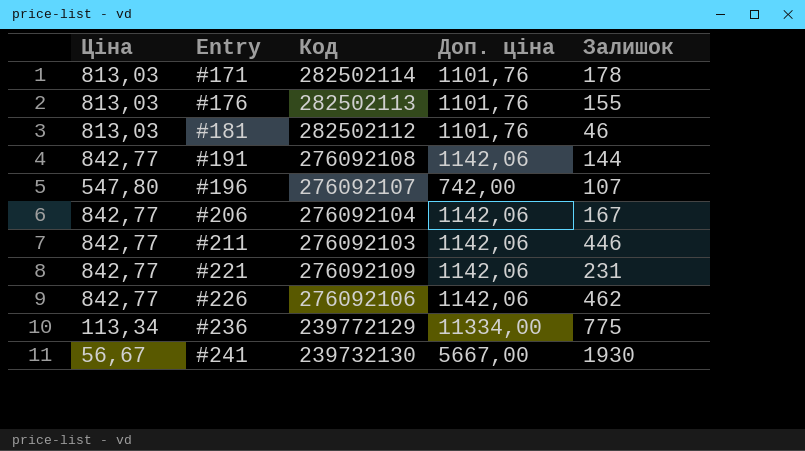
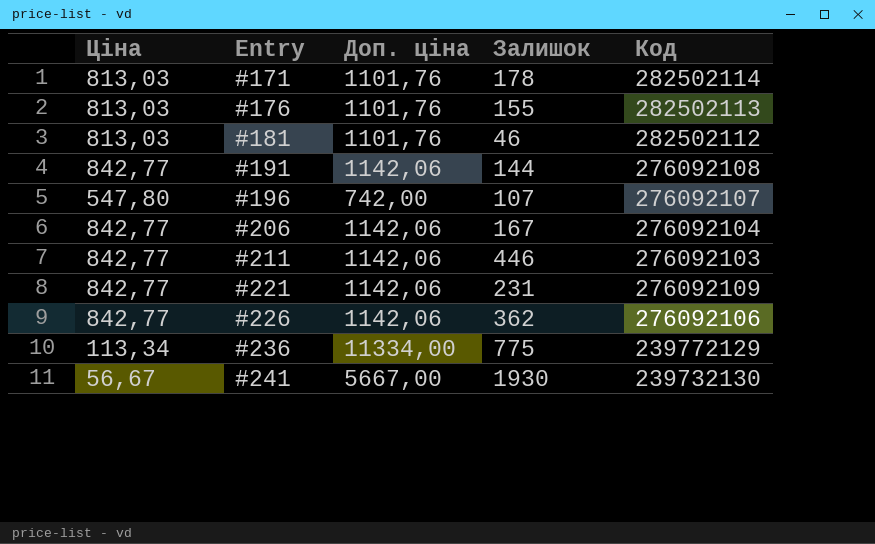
column Код | position: 3 -> 5
#226 | Залишок: 462 -> 362

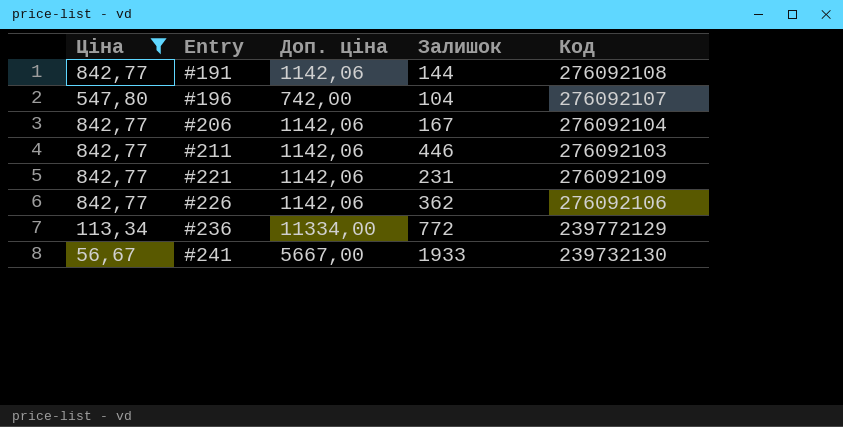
filter: none -> Ціна != 813,03
#196 | Залишок: 107 -> 104
#236 | Залишок: 775 -> 772
#241 | Залишок: 1930 -> 1933

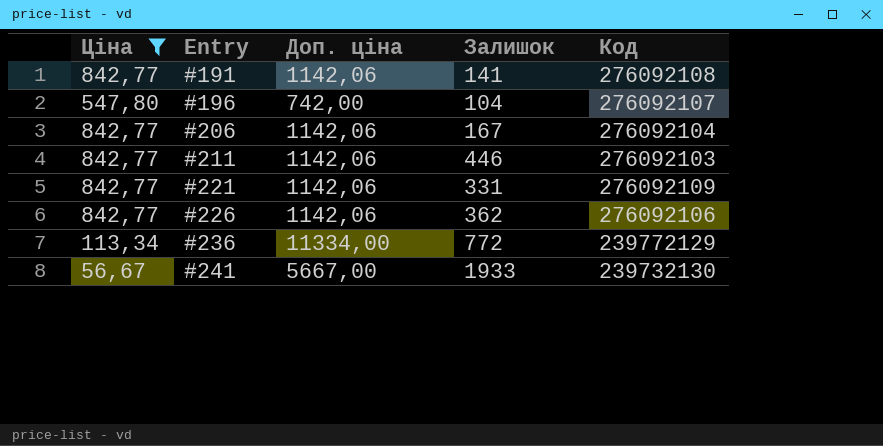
#191 | Залишок: 144 -> 141
#221 | Залишок: 231 -> 331

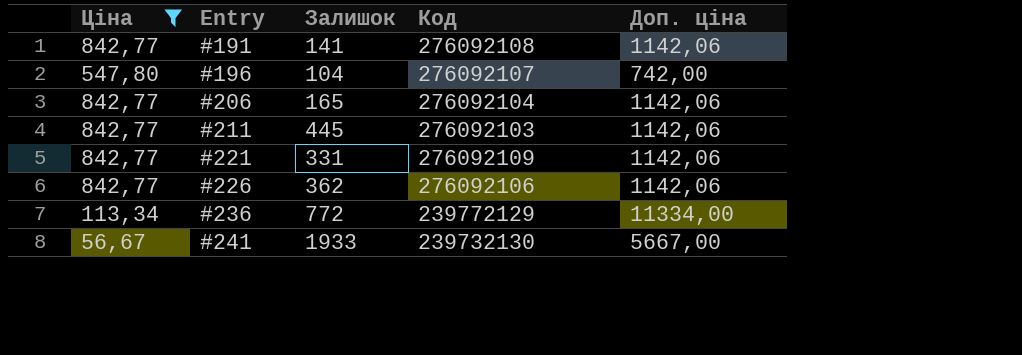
column Доп. ціна | position: 3 -> 5
#206 | Залишок: 167 -> 165
#211 | Залишок: 446 -> 445

